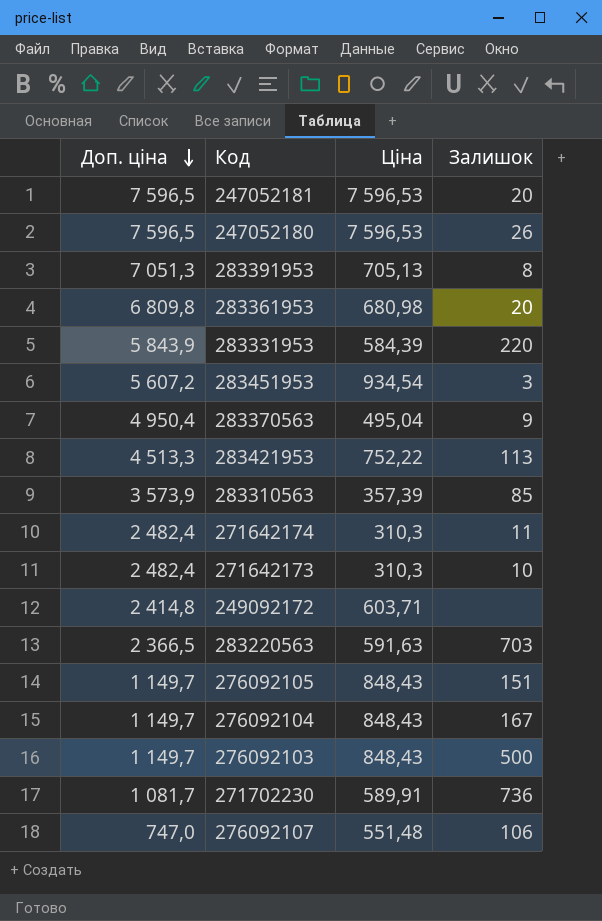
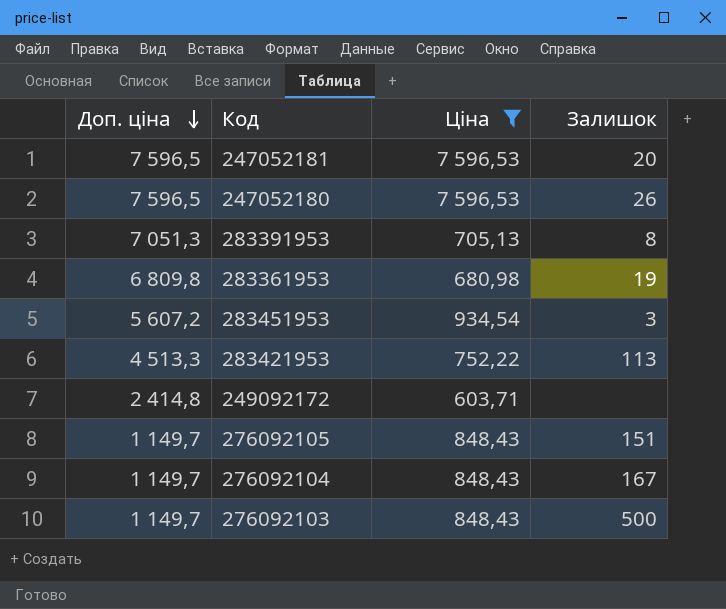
filter: none -> Ціна >= 603,71
283361953 | Залишок: 20 -> 19

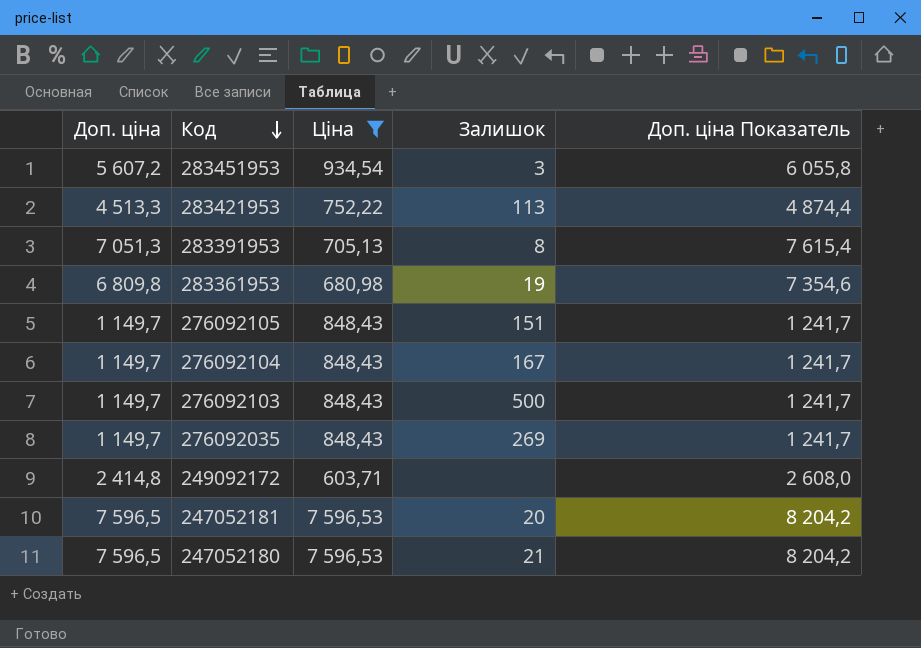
row order: Доп. ціна descending -> Код descending
column Доп. ціна Показатель | formula: none -> [Доп. ціна] * 1,08
row 276092035: none -> 1 149,7 | 848,43 | 269 | 1 241,7
247052180 | Залишок: 26 -> 21

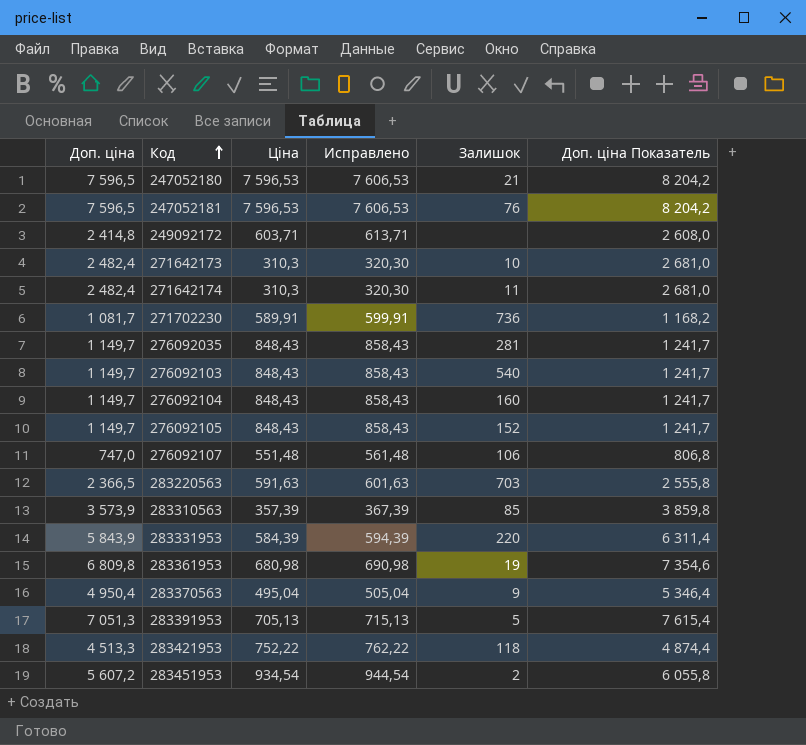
filter: Ціна >= 603,71 -> none
row order: Код descending -> Код ascending
column Исправлено | formula: none -> [Ціна] + 10
247052181 | Залишок: 20 -> 76
276092035 | Залишок: 269 -> 281
276092103 | Залишок: 500 -> 540
276092104 | Залишок: 167 -> 160
276092105 | Залишок: 151 -> 152
283391953 | Залишок: 8 -> 5
283421953 | Залишок: 113 -> 118
283451953 | Залишок: 3 -> 2

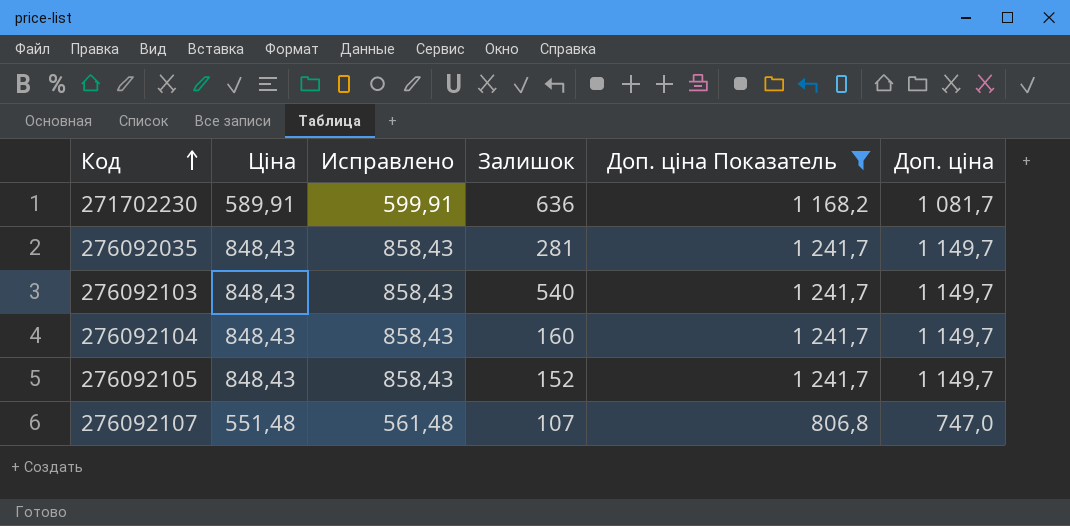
filter: none -> Доп. ціна Показатель <= 1 241,7
column Доп. ціна | position: 1 -> 6
271702230 | Залишок: 736 -> 636
276092107 | Залишок: 106 -> 107

